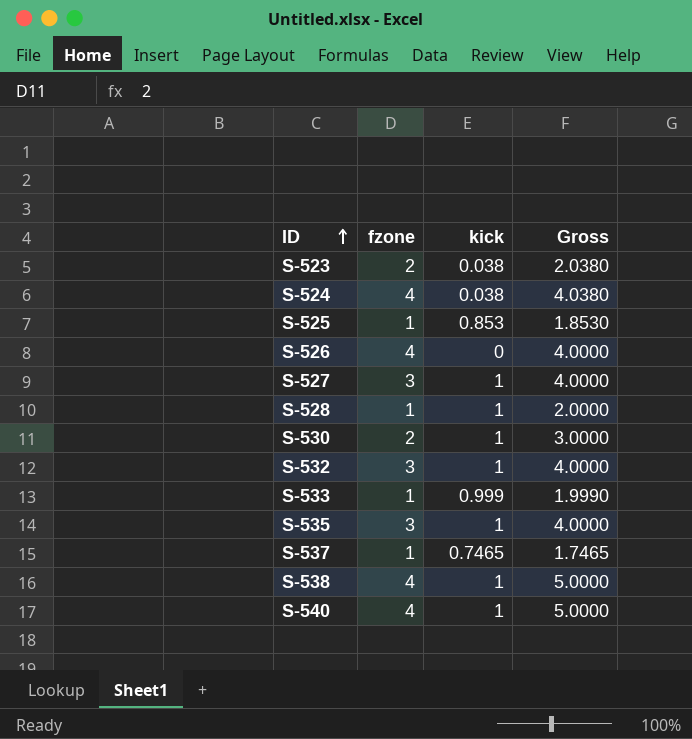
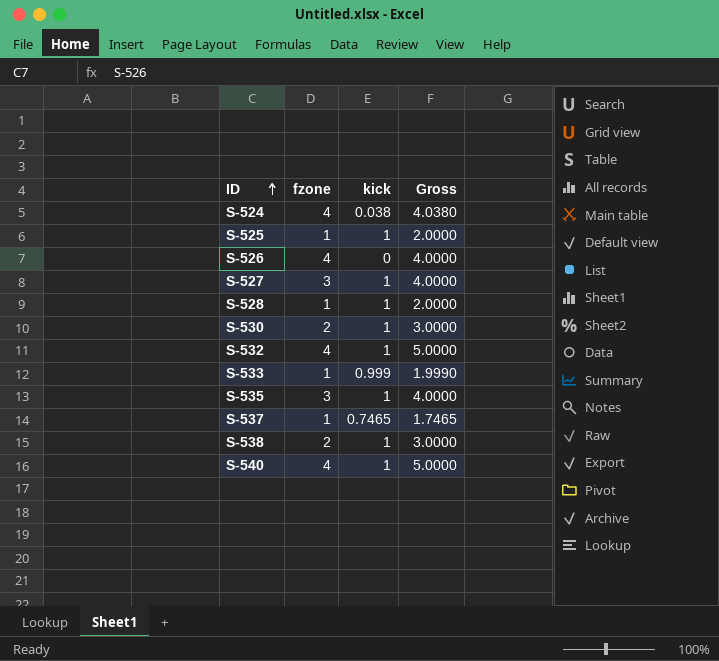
row S-523: 2 | 0.038 | 2.0380 -> none
S-525 | kick: 0.853 -> 1
S-525 | Gross: 1.8530 -> 2.0000
S-532 | fzone: 3 -> 4
S-532 | Gross: 4.0000 -> 5.0000
S-538 | fzone: 4 -> 2
S-538 | Gross: 5.0000 -> 3.0000

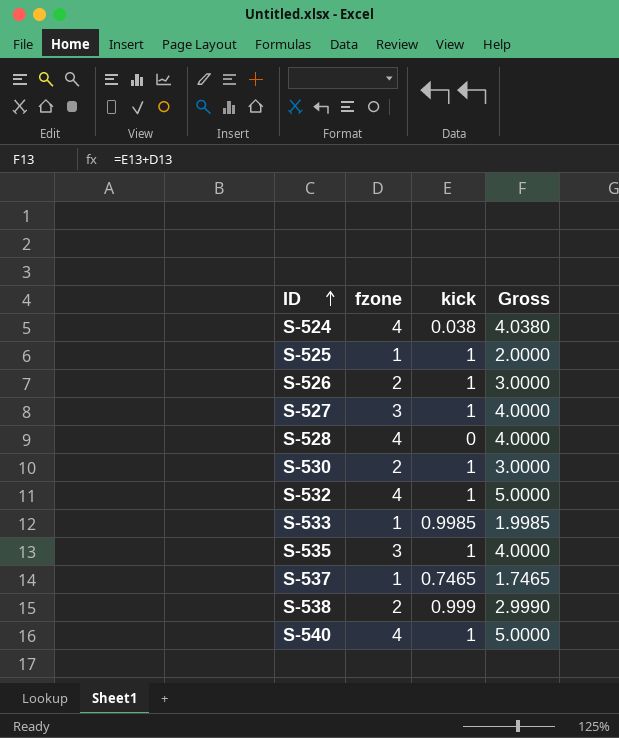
S-526 | fzone: 4 -> 2
S-526 | kick: 0 -> 1
S-526 | Gross: 4.0000 -> 3.0000
S-528 | fzone: 1 -> 4
S-528 | kick: 1 -> 0
S-528 | Gross: 2.0000 -> 4.0000
S-533 | kick: 0.999 -> 0.9985
S-533 | Gross: 1.9990 -> 1.9985
S-538 | kick: 1 -> 0.999
S-538 | Gross: 3.0000 -> 2.9990

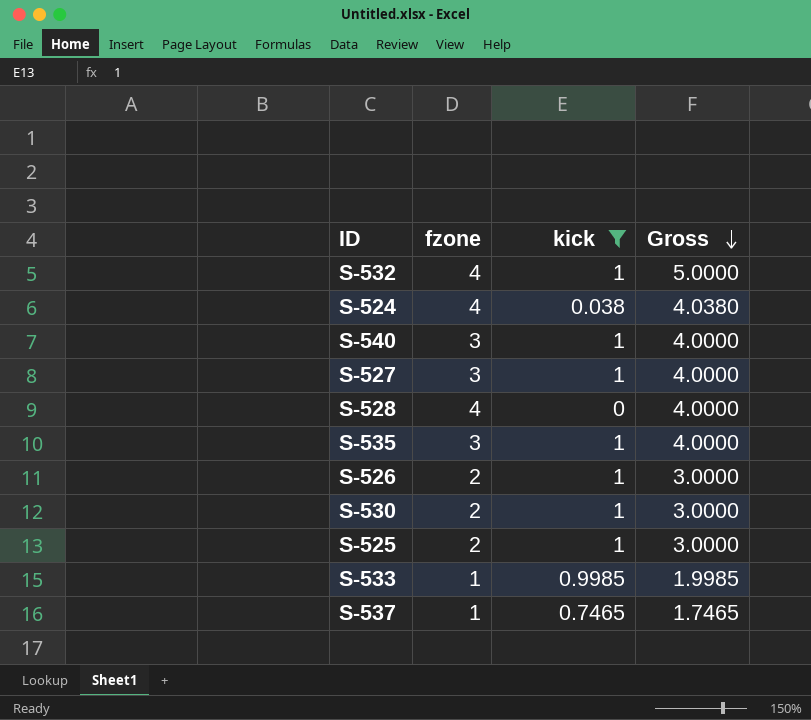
filter: none -> kick != 0.999
row order: ID ascending -> Gross descending
S-540 | fzone: 4 -> 3
S-540 | Gross: 5.0000 -> 4.0000
S-525 | fzone: 1 -> 2
S-525 | Gross: 2.0000 -> 3.0000

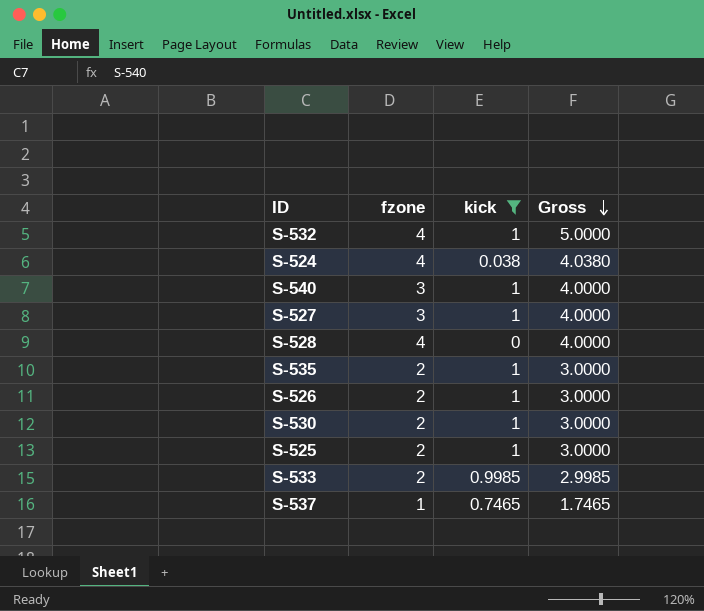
S-535 | fzone: 3 -> 2
S-535 | Gross: 4.0000 -> 3.0000
S-533 | fzone: 1 -> 2
S-533 | Gross: 1.9985 -> 2.9985

